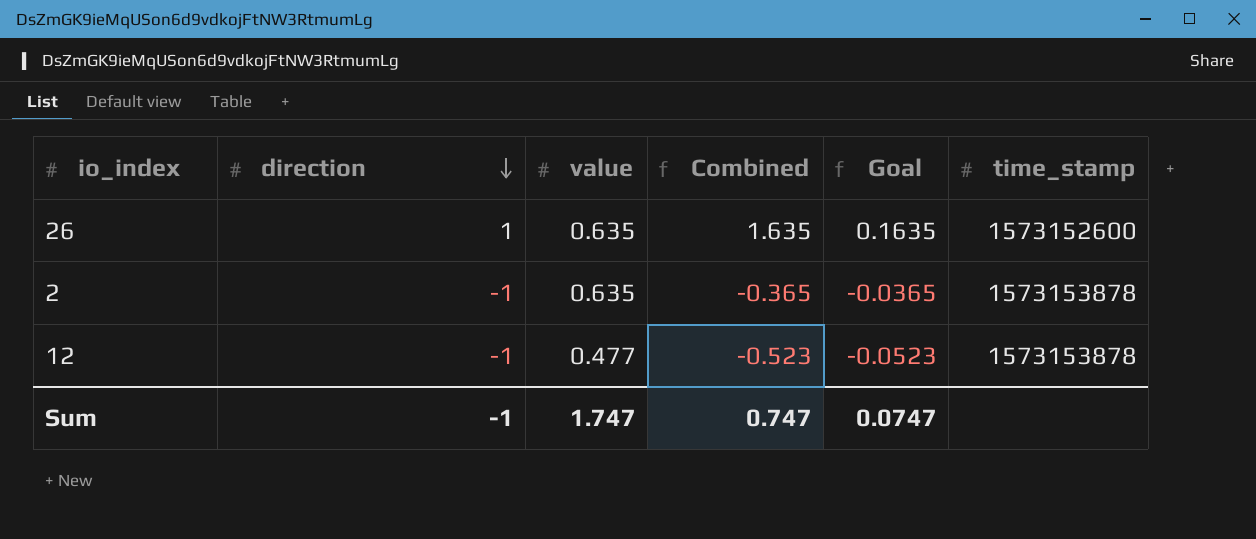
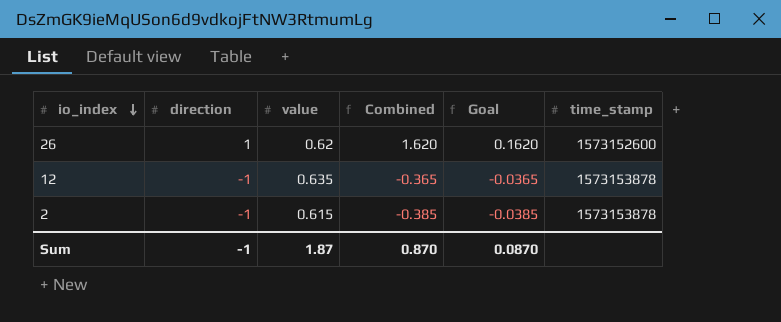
row order: direction descending -> io_index descending
26 | value: 0.635 -> 0.62
26 | Combined: 1.635 -> 1.620
26 | Goal: 0.1635 -> 0.1620
12 | value: 0.477 -> 0.635
12 | Combined: -0.523 -> -0.365
12 | Goal: -0.0523 -> -0.0365
2 | value: 0.635 -> 0.615
2 | Combined: -0.365 -> -0.385
2 | Goal: -0.0365 -> -0.0385
Sum | value: 1.747 -> 1.87
Sum | Combined: 0.747 -> 0.870
Sum | Goal: 0.0747 -> 0.0870

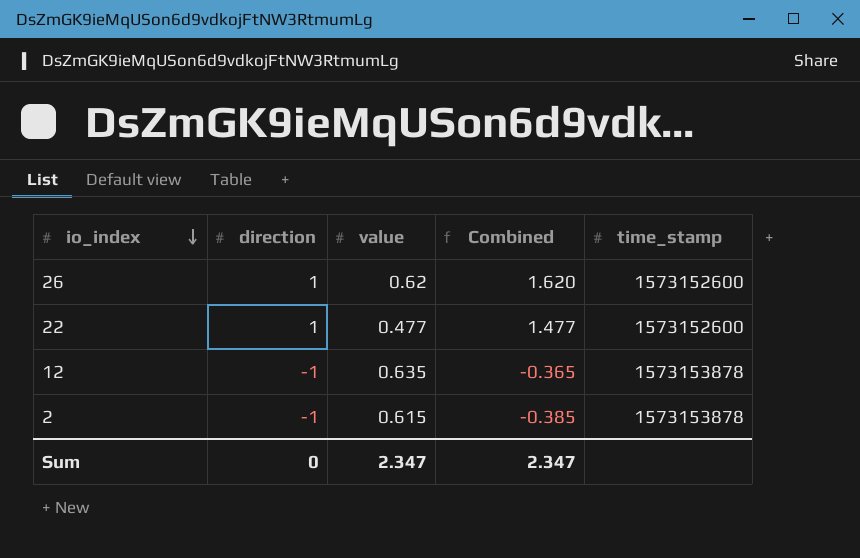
column Goal | formula: [Combined] * 0.1 -> none
row 22: none -> 1 | 0.477 | 1.477 | 1573152600
Sum | direction: -1 -> 0
Sum | value: 1.87 -> 2.347
Sum | Combined: 0.870 -> 2.347

